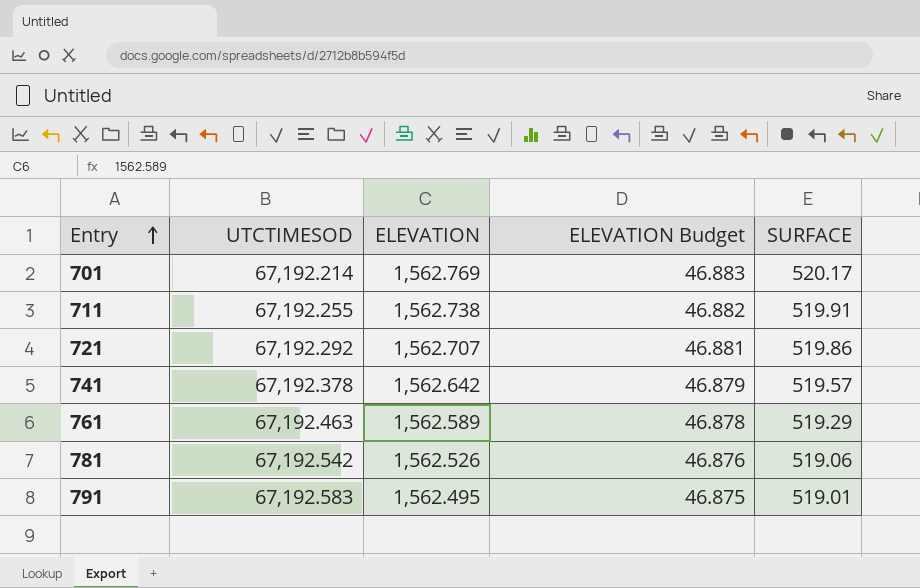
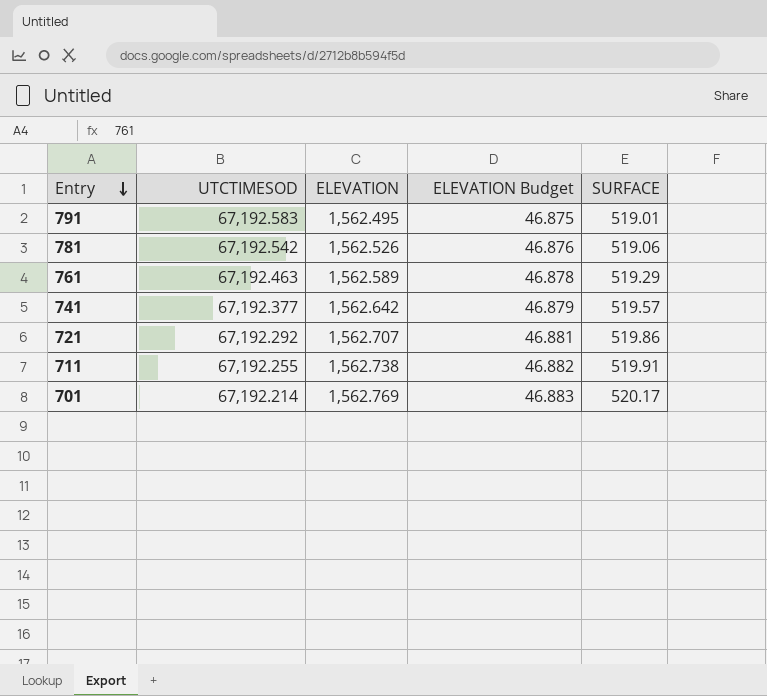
row order: Entry ascending -> Entry descending
741 | UTCTIMESOD: 67,192.378 -> 67,192.377

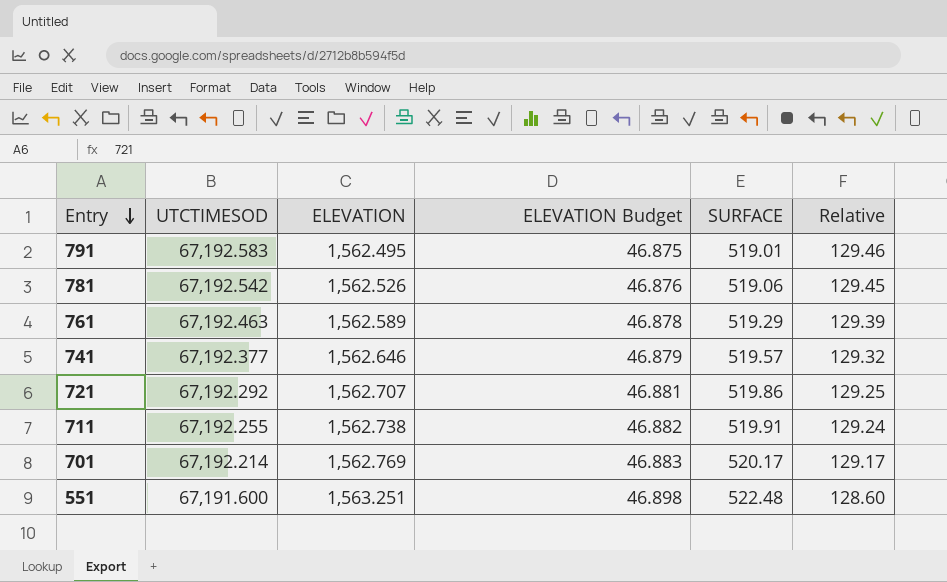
column Relative | formula: none -> [UTCTIMESOD] / [SURFACE]
741 | ELEVATION: 1,562.642 -> 1,562.646
row 551: none -> 67,191.600 | 1,563.251 | 46.898 | 522.48 | 128.60

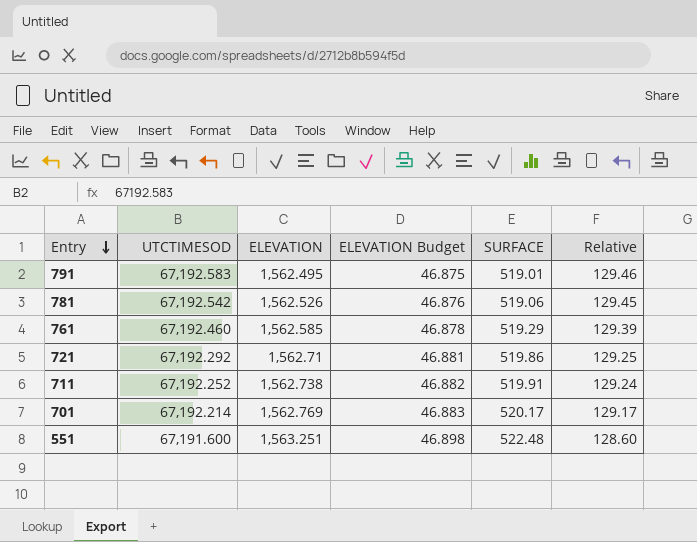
row 741: 67,192.377 | 1,562.646 | 46.879 | 519.57 | 129.32 -> none
761 | UTCTIMESOD: 67,192.463 -> 67,192.460
761 | ELEVATION: 1,562.589 -> 1,562.585
721 | ELEVATION: 1,562.707 -> 1,562.71
711 | UTCTIMESOD: 67,192.255 -> 67,192.252

